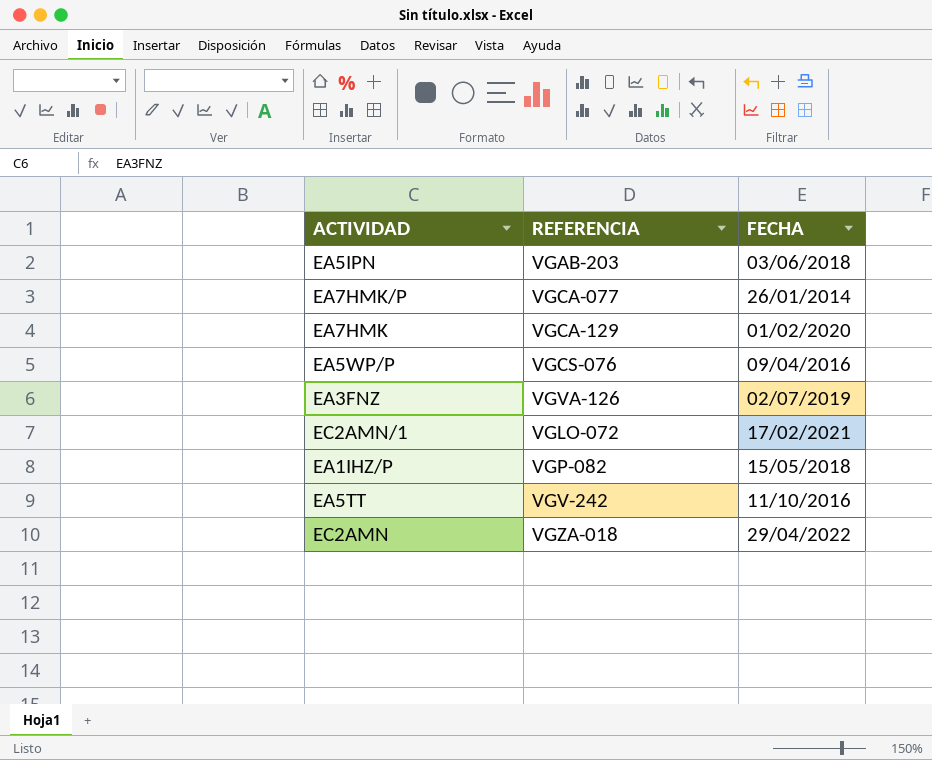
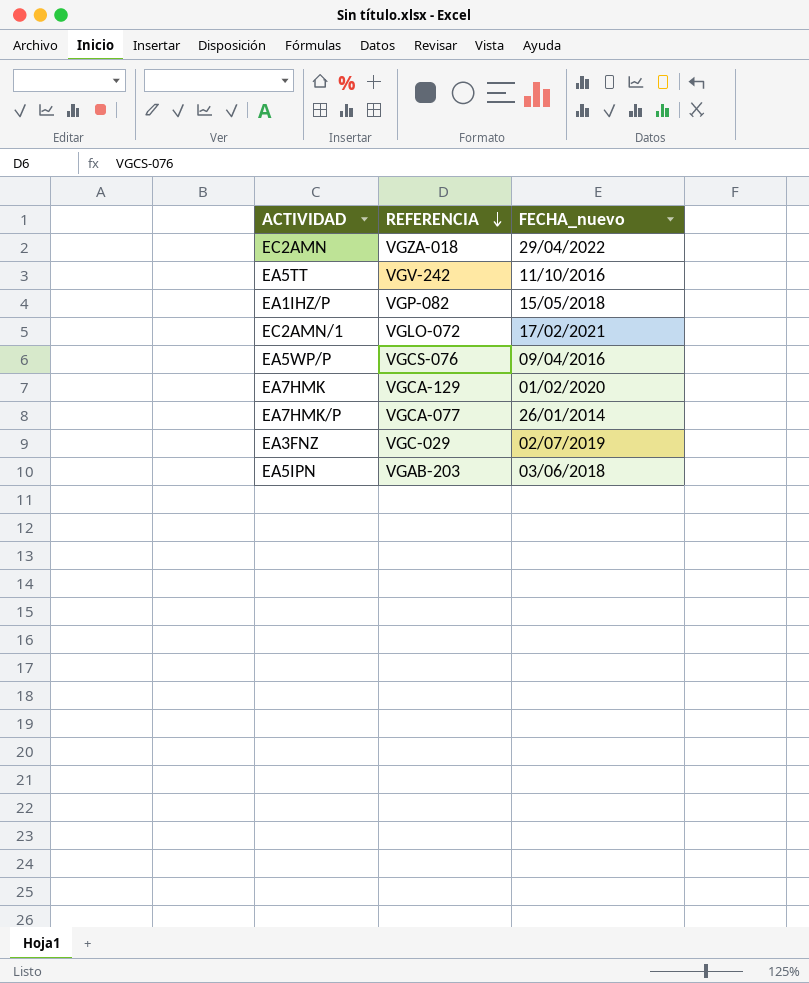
row order: none -> REFERENCIA descending
column name: FECHA -> FECHA_nuevo
EA3FNZ | REFERENCIA: VGVA-126 -> VGC-029

